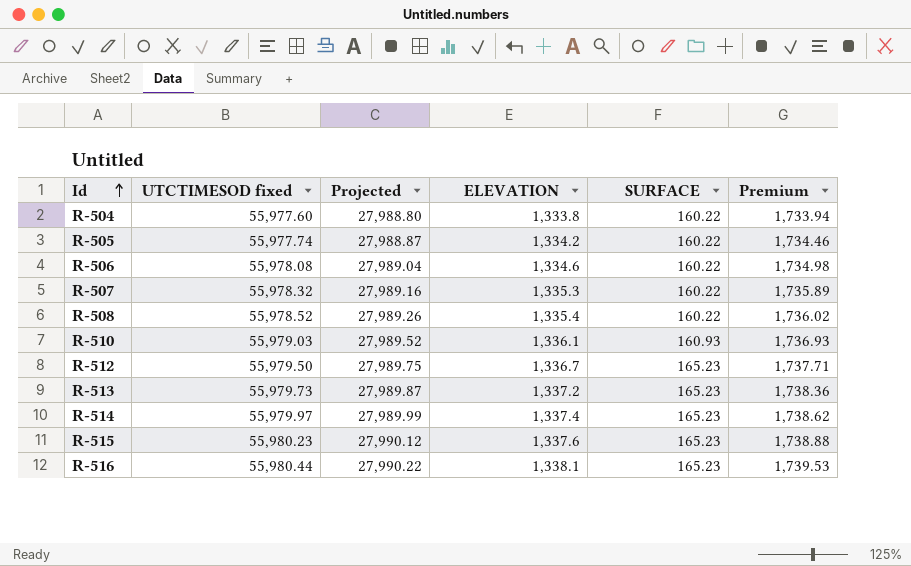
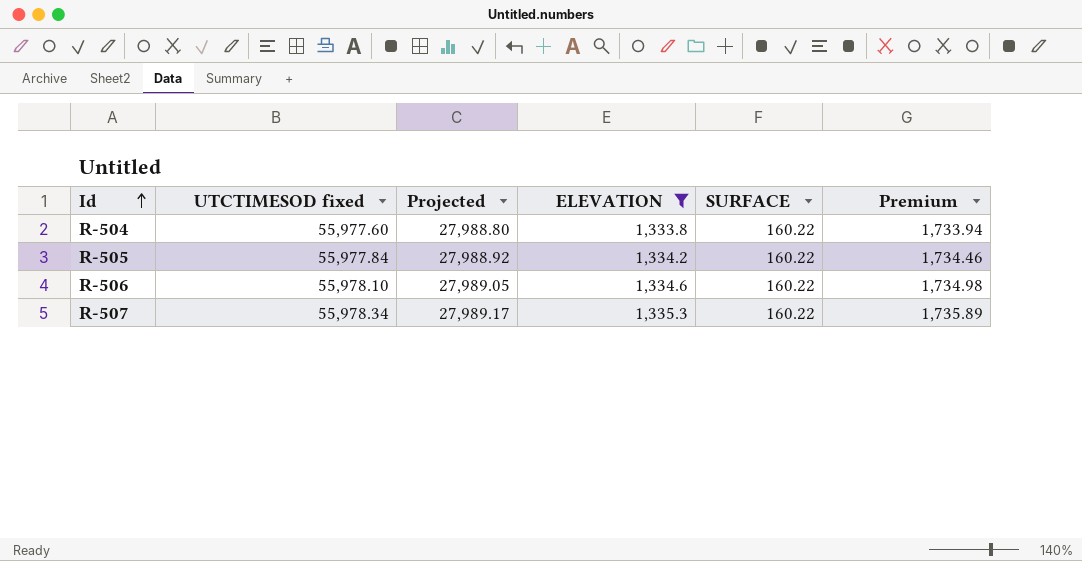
filter: none -> ELEVATION <= 1,335.3
R-505 | UTCTIMESOD fixed: 55,977.74 -> 55,977.84
R-505 | Projected: 27,988.87 -> 27,988.92
R-506 | UTCTIMESOD fixed: 55,978.08 -> 55,978.10
R-506 | Projected: 27,989.04 -> 27,989.05
R-507 | UTCTIMESOD fixed: 55,978.32 -> 55,978.34
R-507 | Projected: 27,989.16 -> 27,989.17

